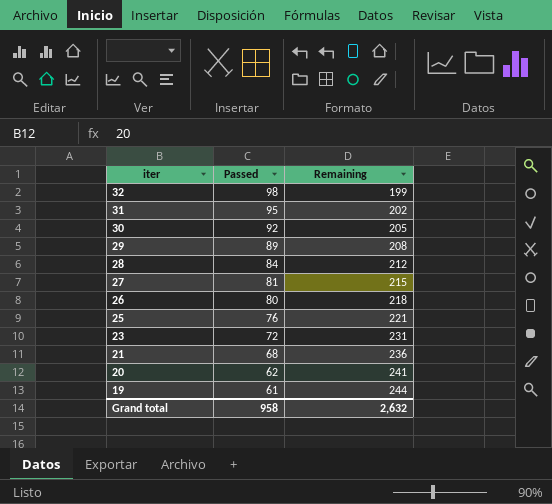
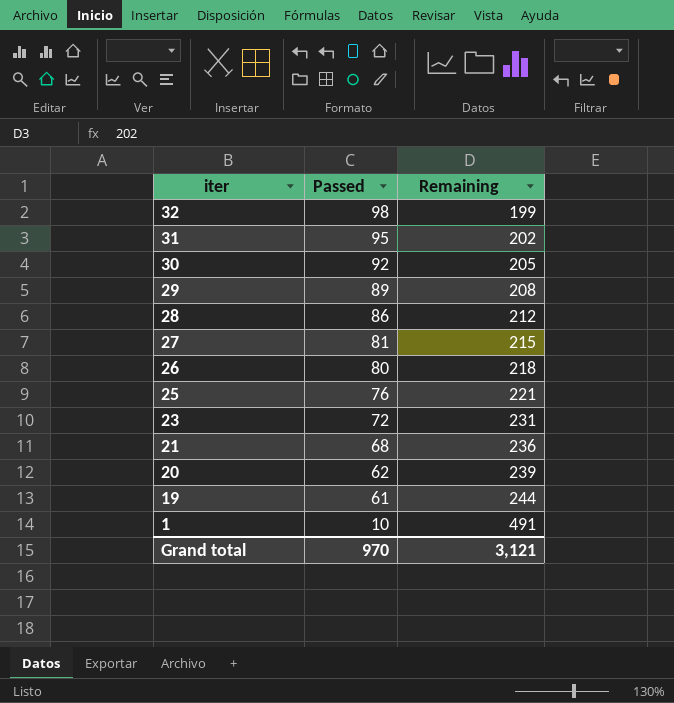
28 | Passed: 84 -> 86
20 | Remaining: 241 -> 239
row 1: none -> 10 | 491
Grand total | Passed: 958 -> 970
Grand total | Remaining: 2,632 -> 3,121

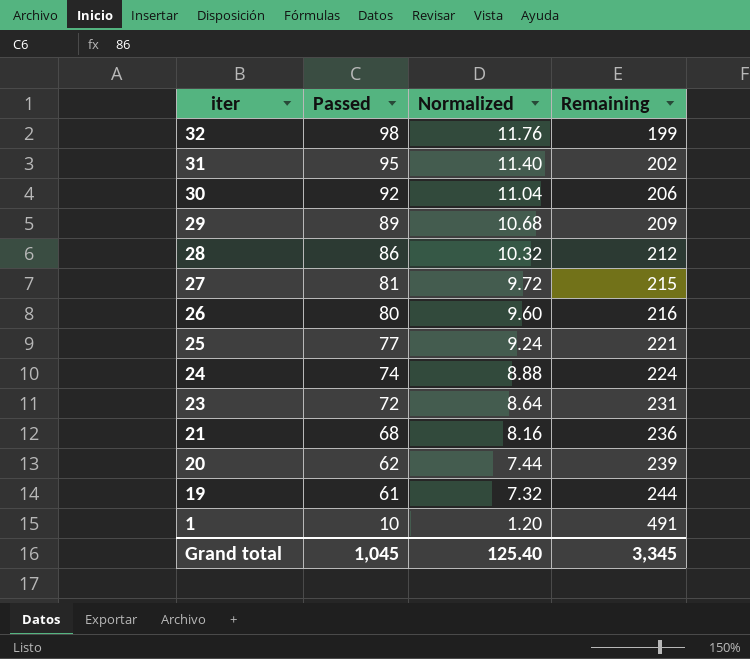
column Normalized | formula: none -> [Passed] * 0.12
30 | Remaining: 205 -> 206
29 | Remaining: 208 -> 209
26 | Remaining: 218 -> 216
25 | Passed: 76 -> 77
row 24: none -> 74 | 8.88 | 224
Grand total | Passed: 970 -> 1,045
Grand total | Remaining: 3,121 -> 3,345

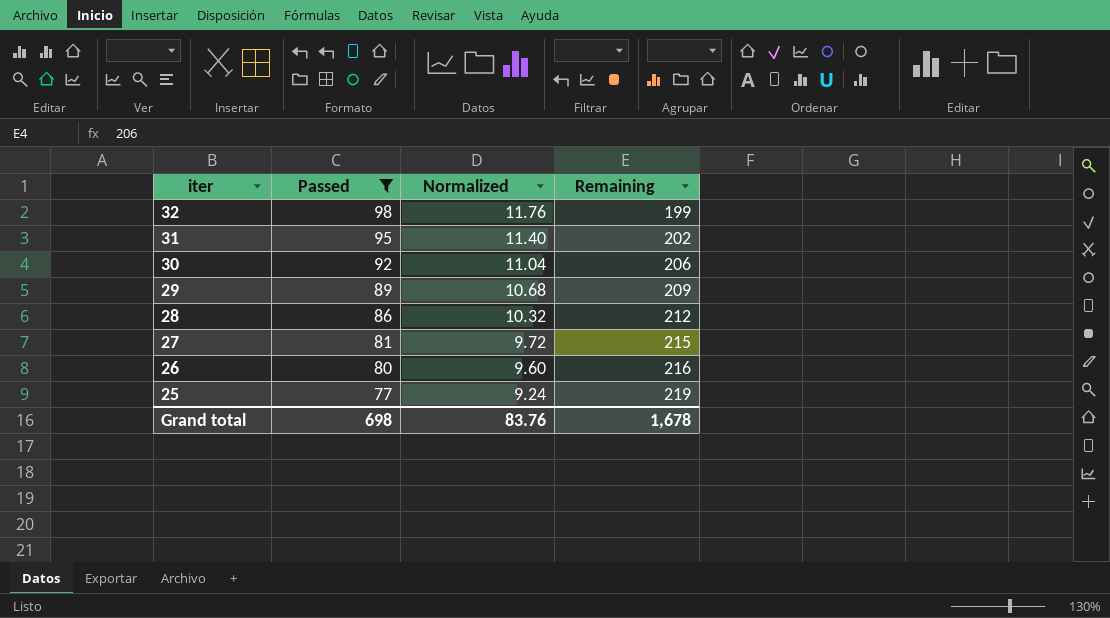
filter: none -> Passed >= 77
25 | Remaining: 221 -> 219
Grand total | Passed: 1,045 -> 698
Grand total | Normalized: 125.40 -> 83.76
Grand total | Remaining: 3,345 -> 1,678

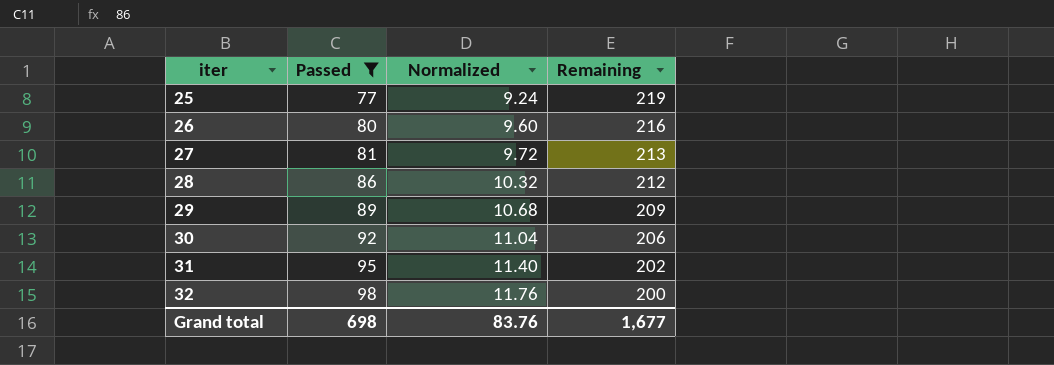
row order: iter descending -> iter ascending
27 | Remaining: 215 -> 213
32 | Remaining: 199 -> 200
Grand total | Remaining: 1,678 -> 1,677

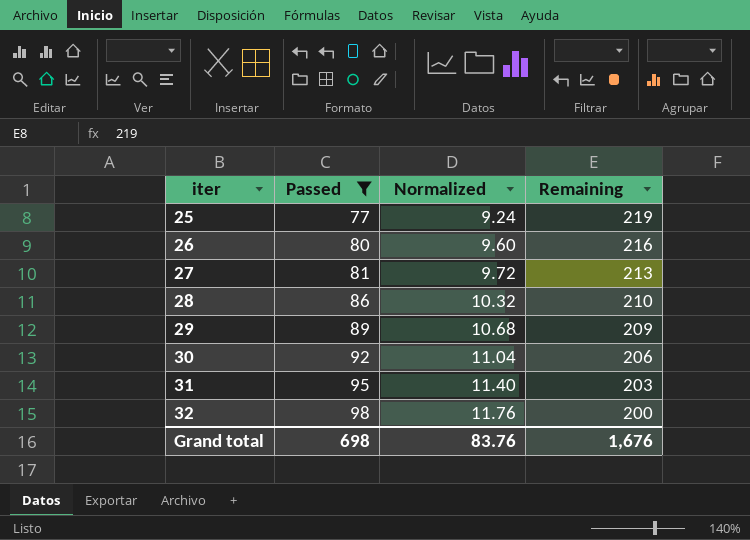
28 | Remaining: 212 -> 210
31 | Remaining: 202 -> 203
Grand total | Remaining: 1,677 -> 1,676

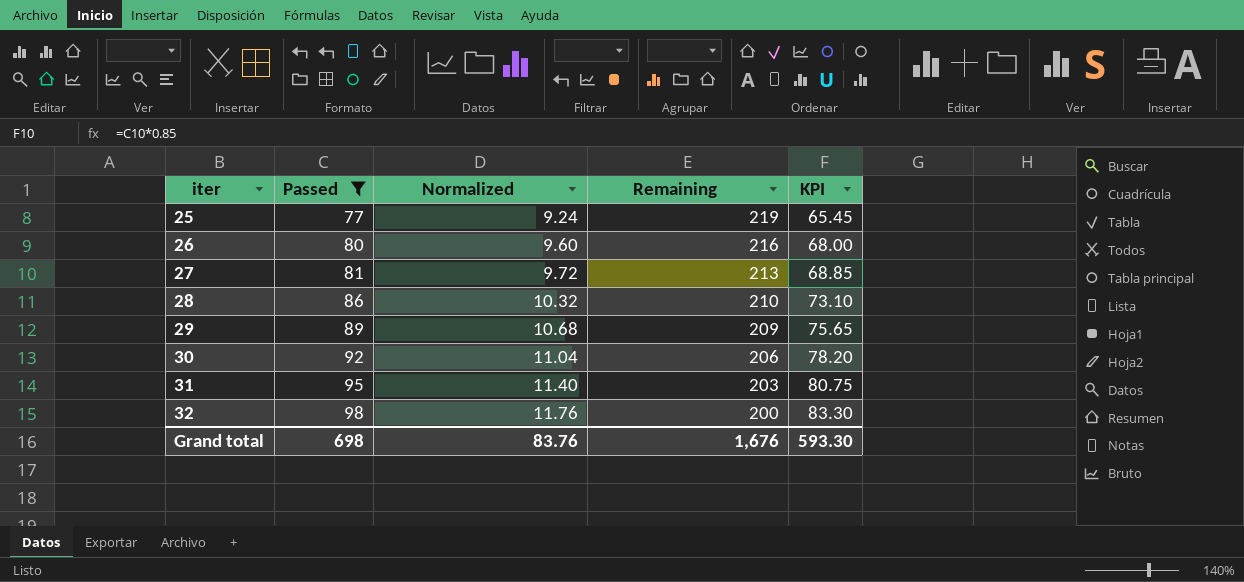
column KPI | formula: none -> [Passed] * 0.85

